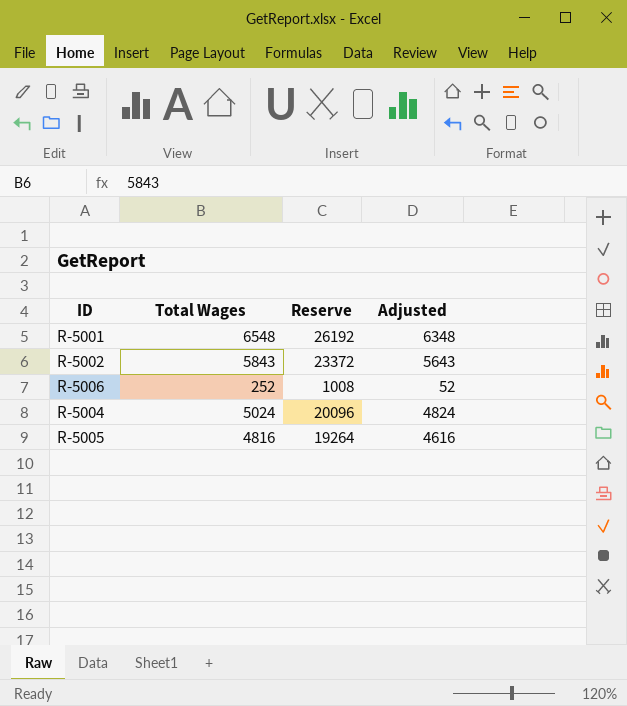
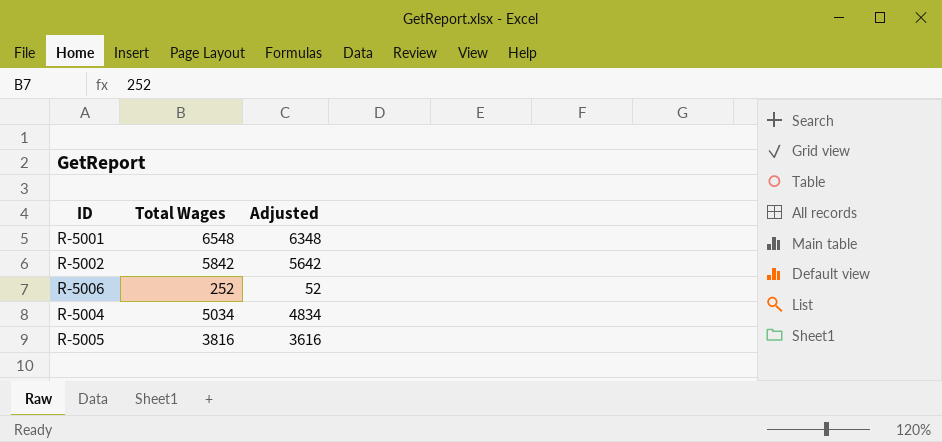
column Reserve | formula: [Total Wages] * 4 -> none
R-5002 | Total Wages: 5843 -> 5842
R-5002 | Adjusted: 5643 -> 5642
R-5004 | Total Wages: 5024 -> 5034
R-5004 | Adjusted: 4824 -> 4834
R-5005 | Total Wages: 4816 -> 3816
R-5005 | Adjusted: 4616 -> 3616

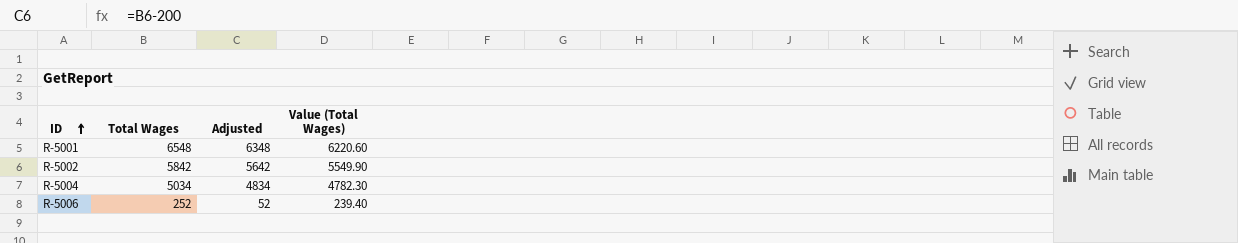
row order: none -> ID ascending
column Value (Total Wages) | formula: none -> [Total Wages] * 0.95
row R-5005: 3816 | 3616 -> none

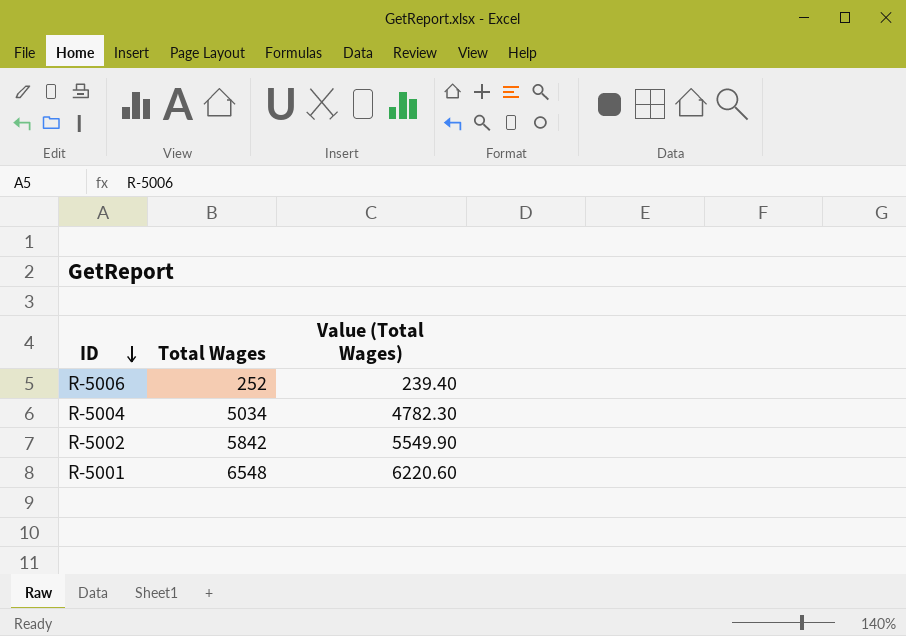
row order: ID ascending -> ID descending
column Adjusted | formula: [Total Wages] - 200 -> none

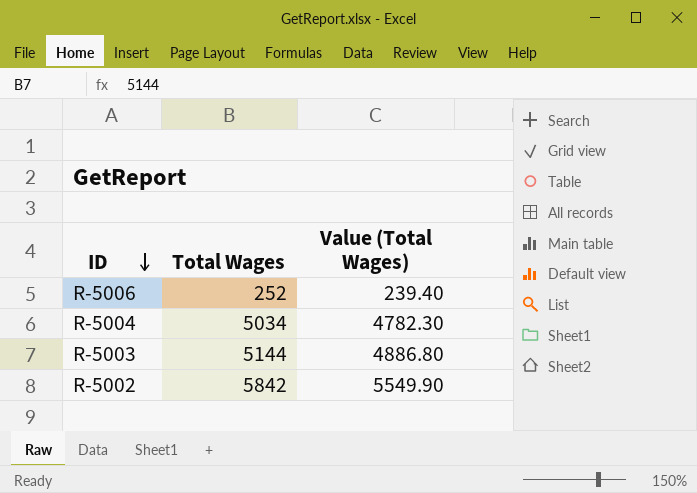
row R-5001: 6548 | 6220.60 -> none
row R-5003: none -> 5144 | 4886.80

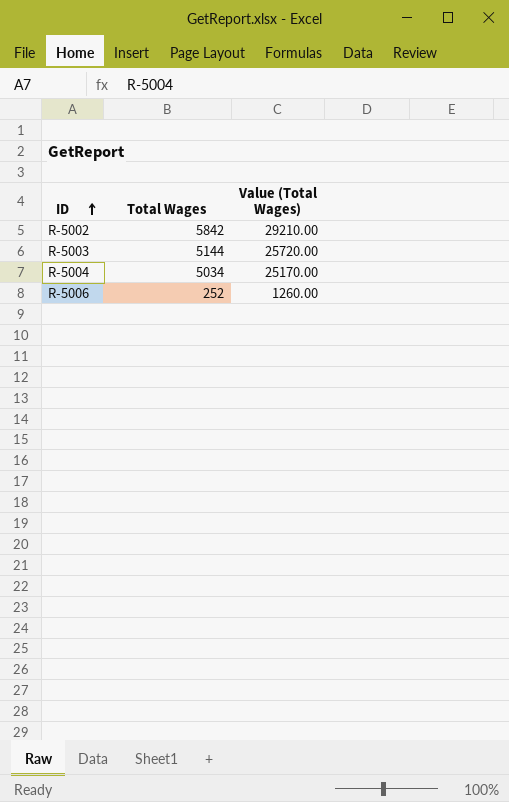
row order: ID descending -> ID ascending
column Value (Total Wages) | formula: [Total Wages] * 0.95 -> [Total Wages] * 5

